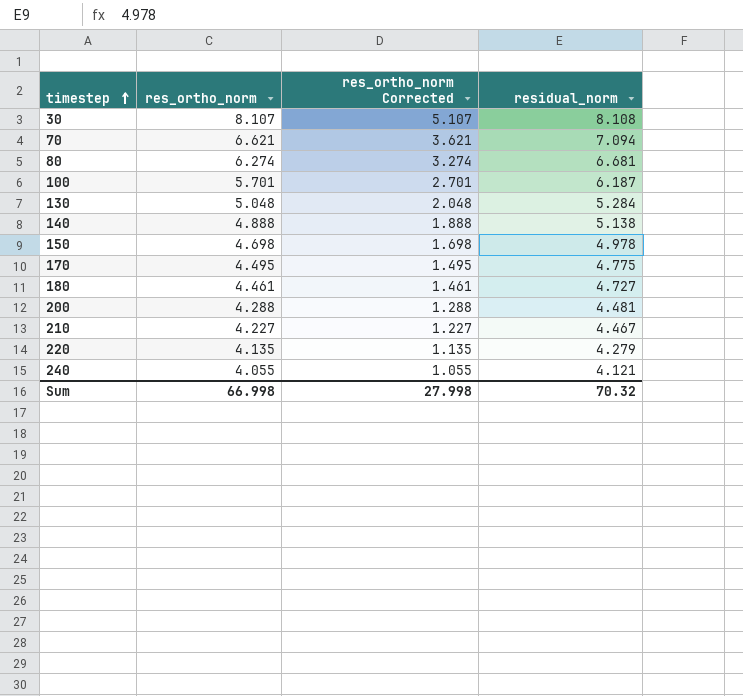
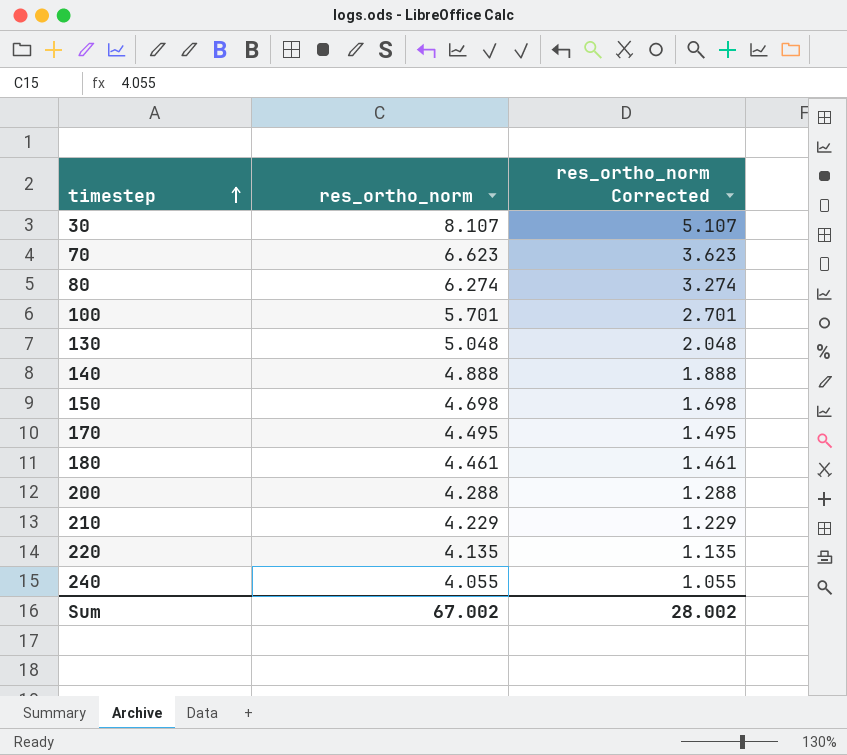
column residual_norm | position: 4 -> none
70 | res_ortho_norm: 6.621 -> 6.623
70 | res_ortho_norm Corrected: 3.621 -> 3.623
210 | res_ortho_norm: 4.227 -> 4.229
210 | res_ortho_norm Corrected: 1.227 -> 1.229
Sum | res_ortho_norm: 66.998 -> 67.002
Sum | res_ortho_norm Corrected: 27.998 -> 28.002

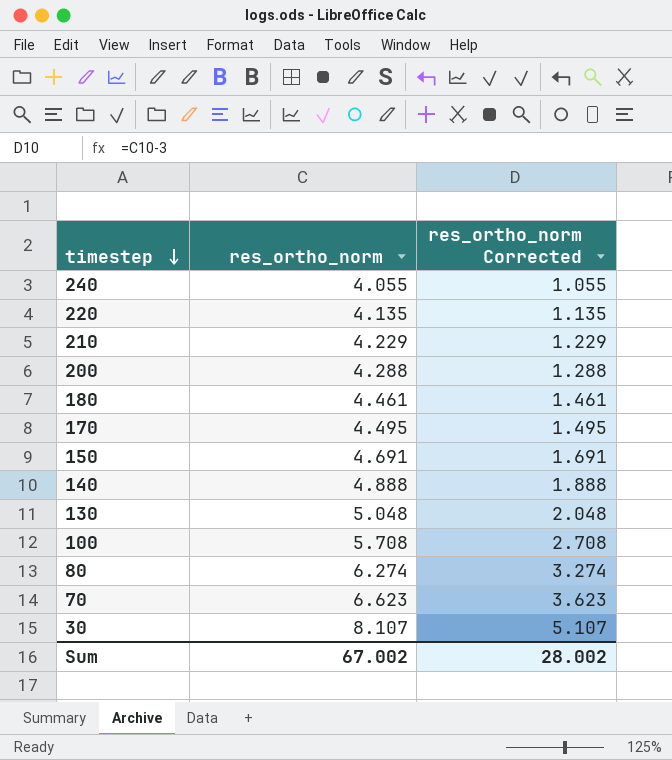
row order: timestep ascending -> timestep descending
150 | res_ortho_norm: 4.698 -> 4.691
150 | res_ortho_norm Corrected: 1.698 -> 1.691
100 | res_ortho_norm: 5.701 -> 5.708
100 | res_ortho_norm Corrected: 2.701 -> 2.708

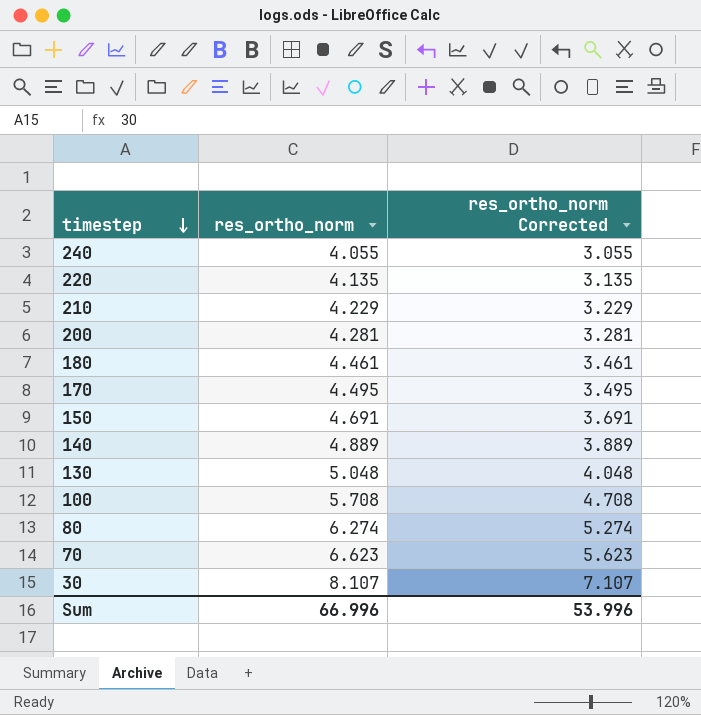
column res_ortho_norm Corrected | formula: [res_ortho_norm] - 3 -> [res_ortho_norm] - 1
200 | res_ortho_norm: 4.288 -> 4.281
140 | res_ortho_norm: 4.888 -> 4.889
Sum | res_ortho_norm: 67.002 -> 66.996
Sum | res_ortho_norm Corrected: 28.002 -> 53.996

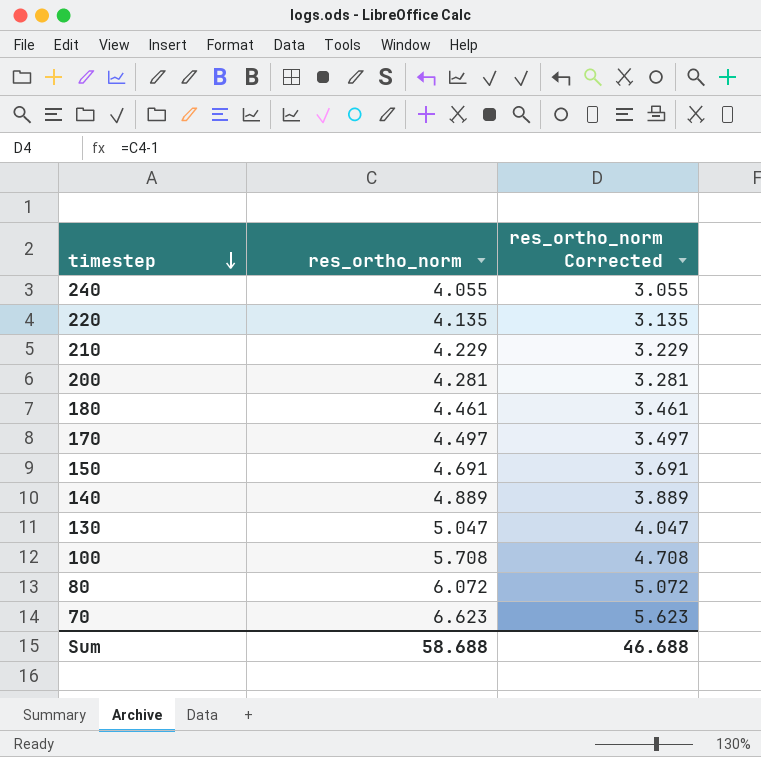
row 30: 8.107 | 7.107 -> none
170 | res_ortho_norm: 4.495 -> 4.497
170 | res_ortho_norm Corrected: 3.495 -> 3.497
130 | res_ortho_norm: 5.048 -> 5.047
130 | res_ortho_norm Corrected: 4.048 -> 4.047
80 | res_ortho_norm: 6.274 -> 6.072
80 | res_ortho_norm Corrected: 5.274 -> 5.072
Sum | res_ortho_norm: 66.996 -> 58.688
Sum | res_ortho_norm Corrected: 53.996 -> 46.688

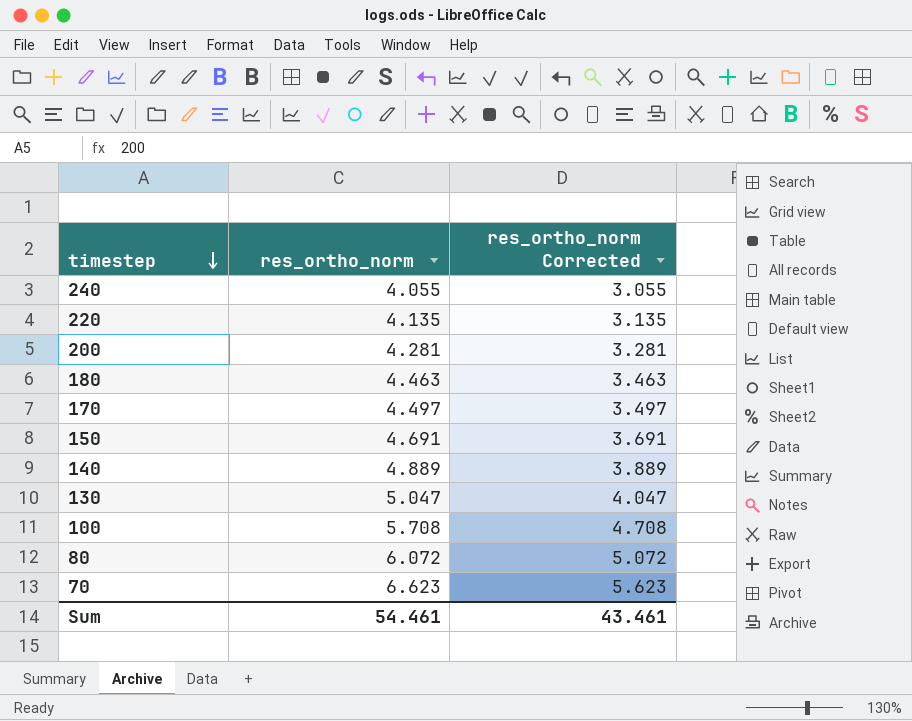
row 210: 4.229 | 3.229 -> none
180 | res_ortho_norm: 4.461 -> 4.463
180 | res_ortho_norm Corrected: 3.461 -> 3.463
Sum | res_ortho_norm: 58.688 -> 54.461
Sum | res_ortho_norm Corrected: 46.688 -> 43.461

